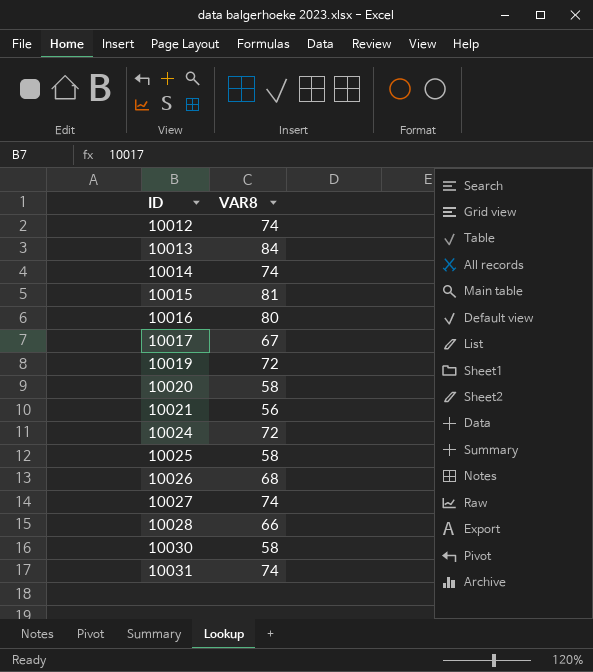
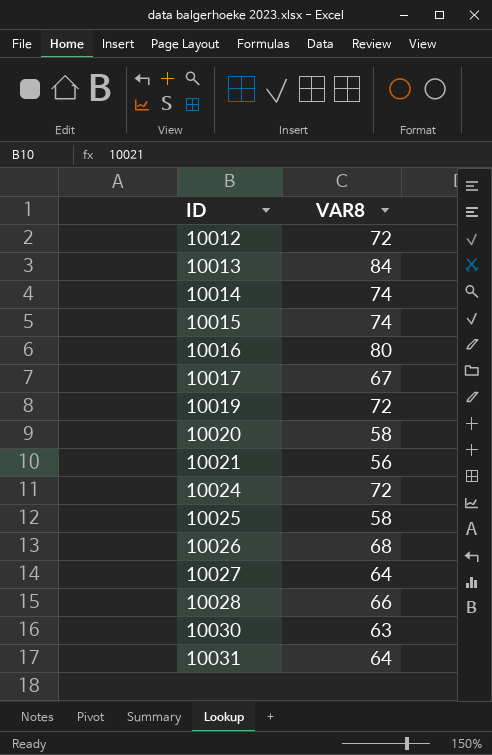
10012 | VAR8: 74 -> 72
10015 | VAR8: 81 -> 74
10027 | VAR8: 74 -> 64
10030 | VAR8: 58 -> 63
10031 | VAR8: 74 -> 64

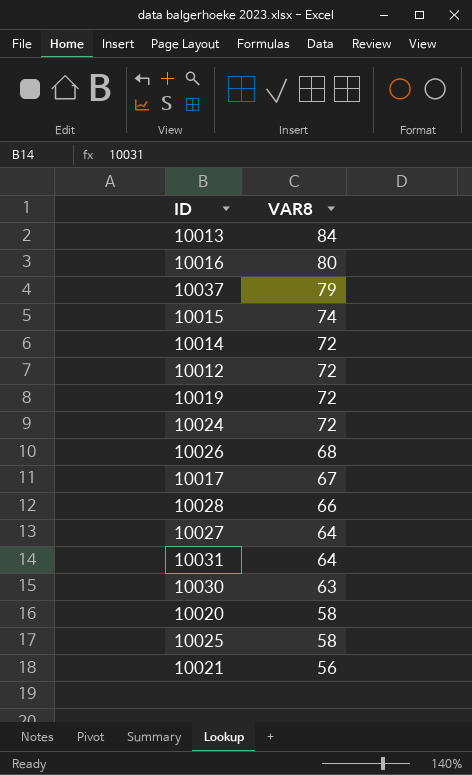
row order: ID ascending -> VAR8 descending
row 10037: none -> 79
10014 | VAR8: 74 -> 72

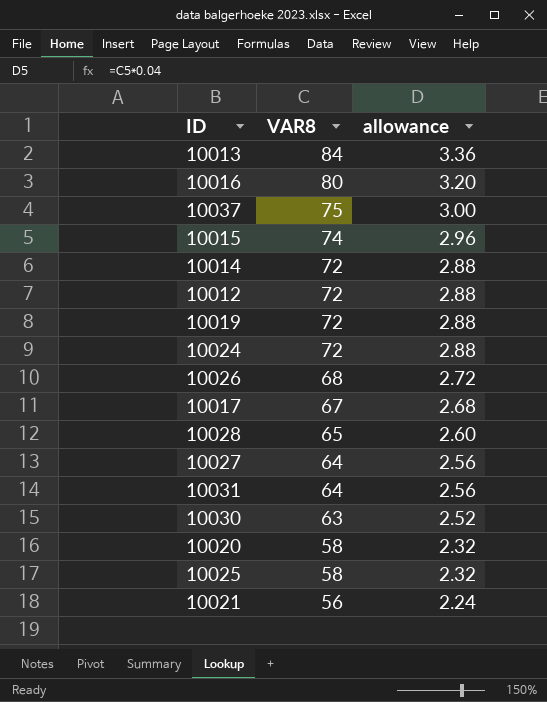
column allowance | formula: none -> [VAR8] * 0.04
10037 | VAR8: 79 -> 75
10028 | VAR8: 66 -> 65

